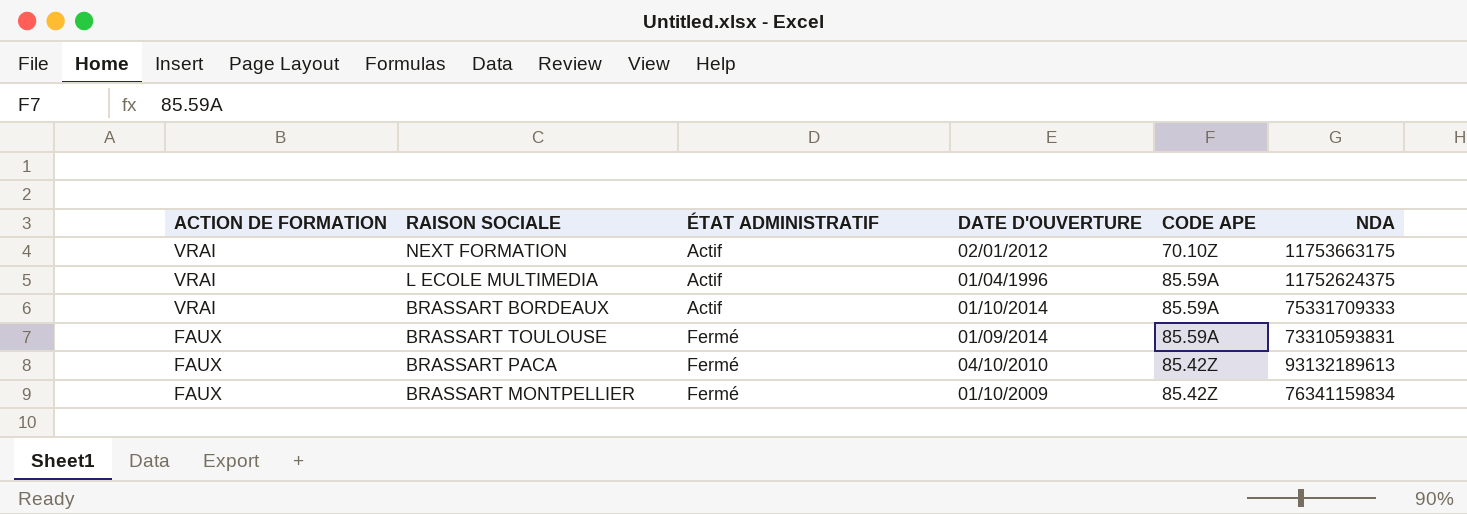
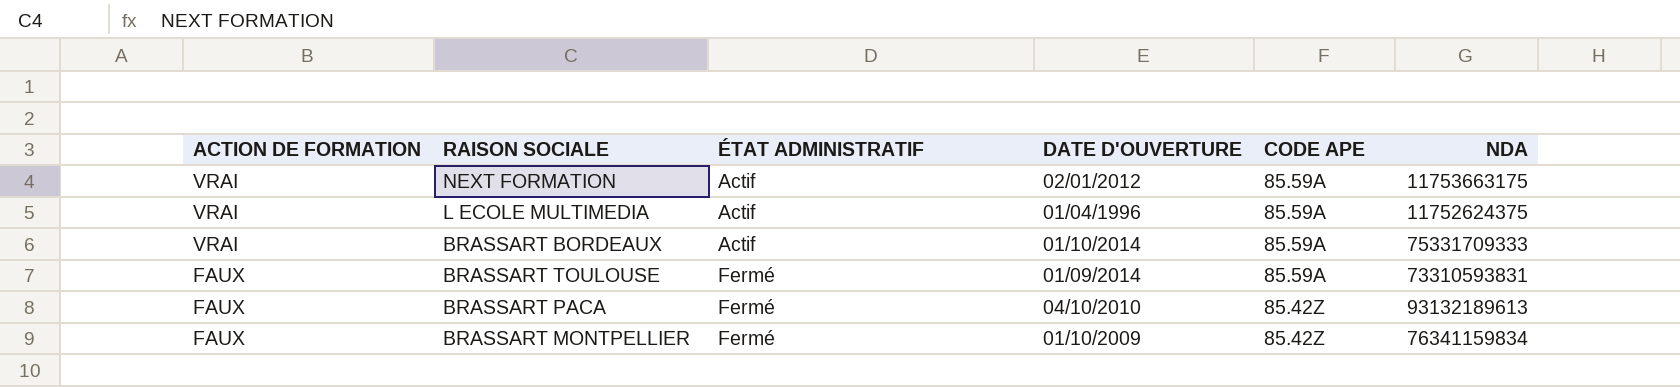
NEXT FORMATION | CODE APE: 70.10Z -> 85.59A

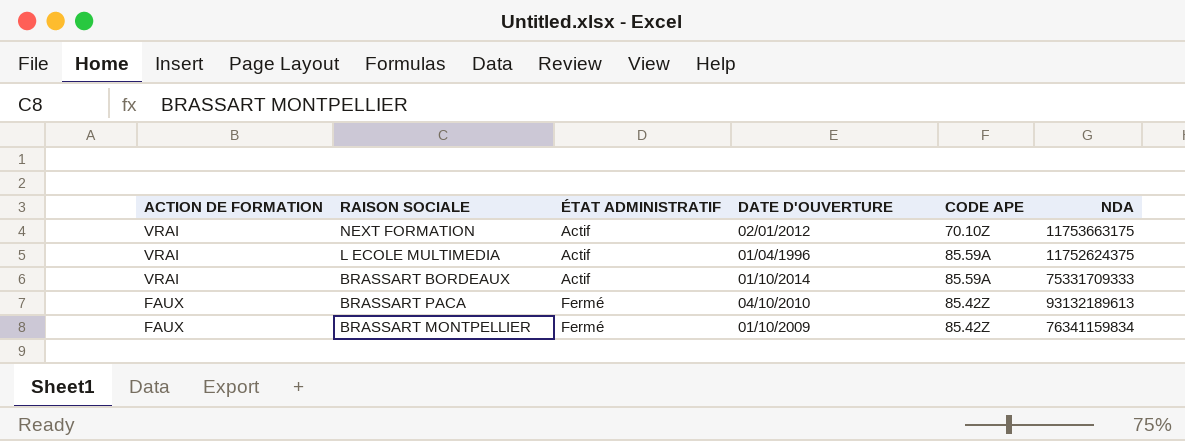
row BRASSART TOULOUSE: FAUX | Fermé | 01/09/2014 | 85.59A | 73310593831 -> none
NEXT FORMATION | CODE APE: 85.59A -> 70.10Z

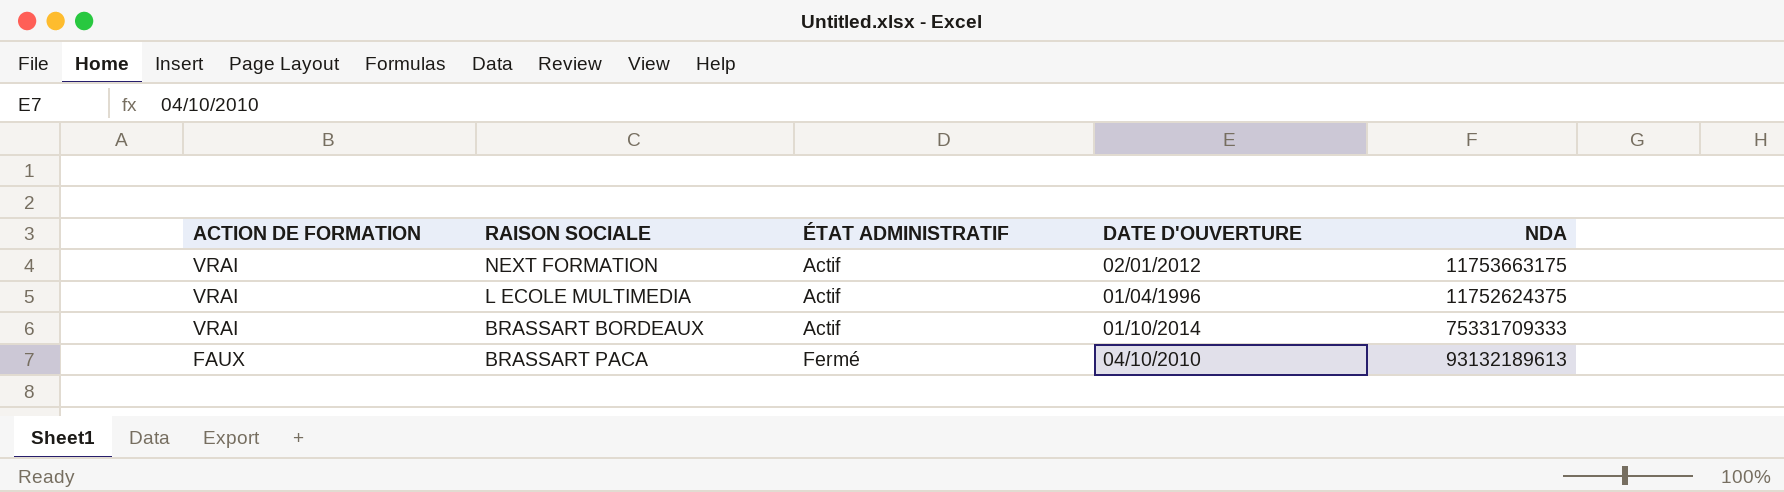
column CODE APE | position: 5 -> none
row BRASSART MONTPELLIER: FAUX | Fermé | 01/10/2009 | 85.42Z | 76341159834 -> none

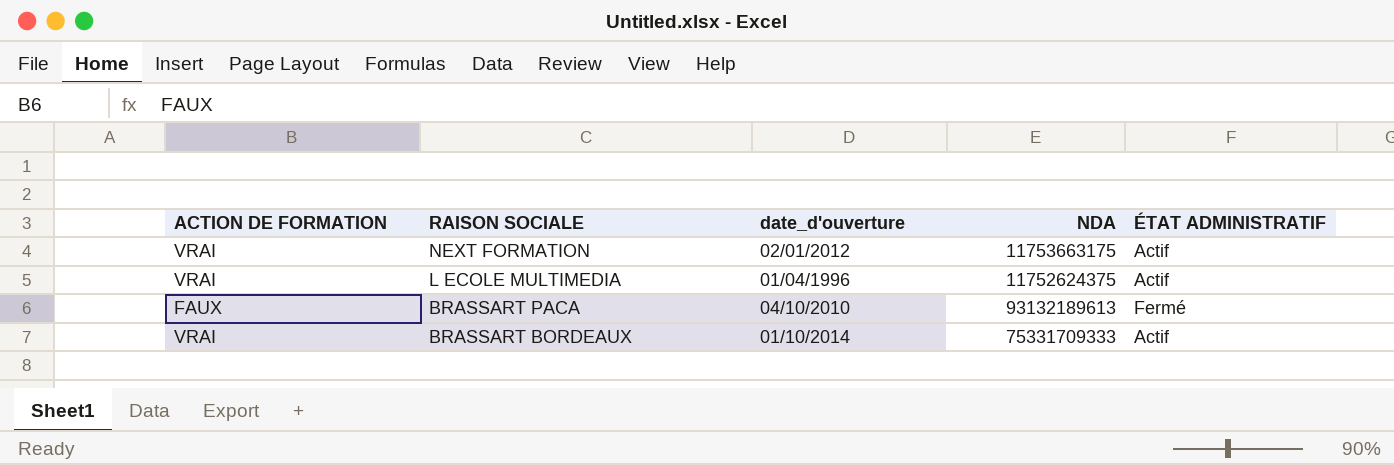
row order: ACTION DE FORMATION descending -> RAISON SOCIALE descending
column name: DATE D'OUVERTURE -> date_d'ouverture
column ÉTAT ADMINISTRATIF | position: 3 -> 5

